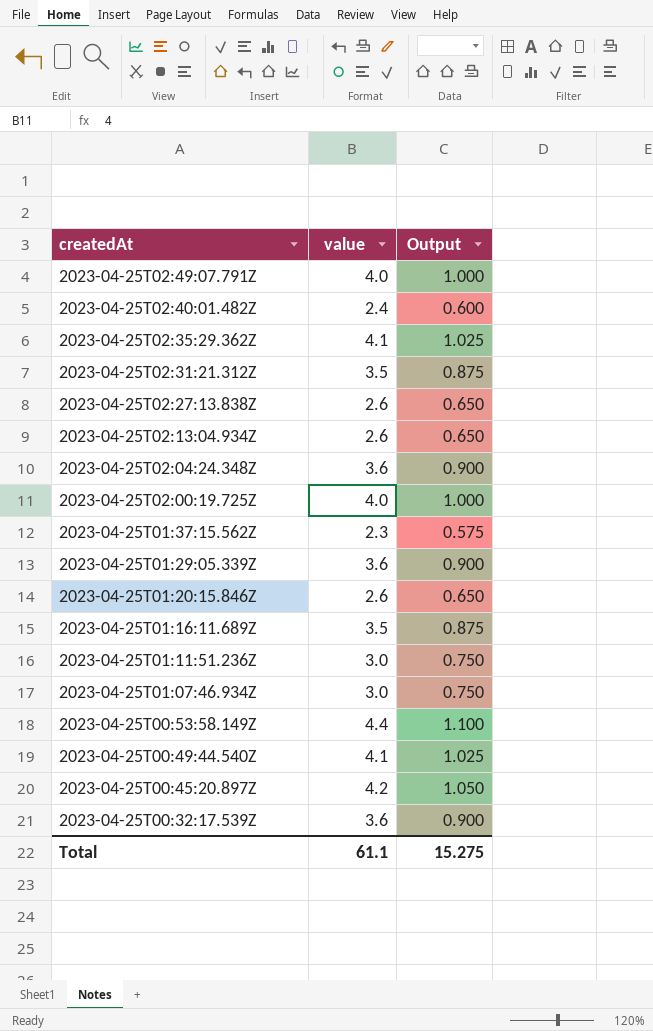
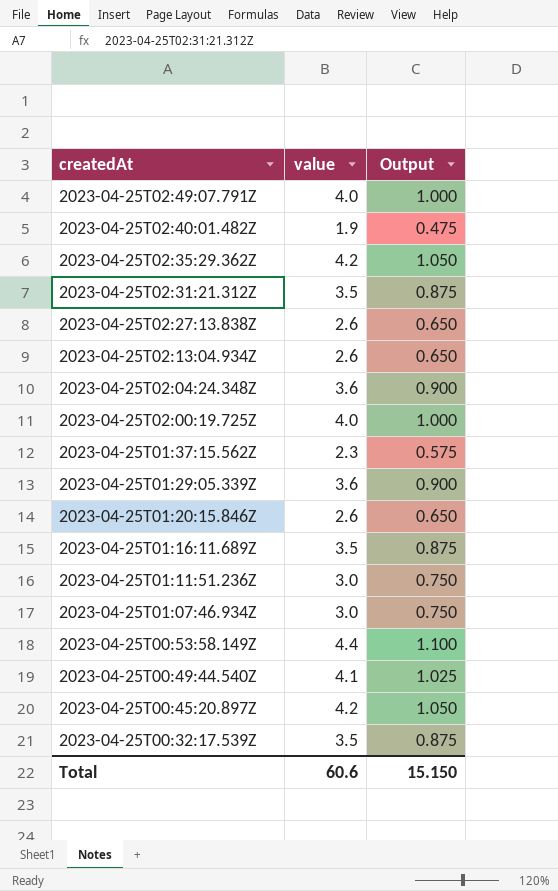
2023-04-25T02:40:01.482Z | value: 2.4 -> 1.9
2023-04-25T02:40:01.482Z | Output: 0.600 -> 0.475
2023-04-25T02:35:29.362Z | value: 4.1 -> 4.2
2023-04-25T02:35:29.362Z | Output: 1.025 -> 1.050
2023-04-25T00:32:17.539Z | value: 3.6 -> 3.5
2023-04-25T00:32:17.539Z | Output: 0.900 -> 0.875
Total | value: 61.1 -> 60.6
Total | Output: 15.275 -> 15.150

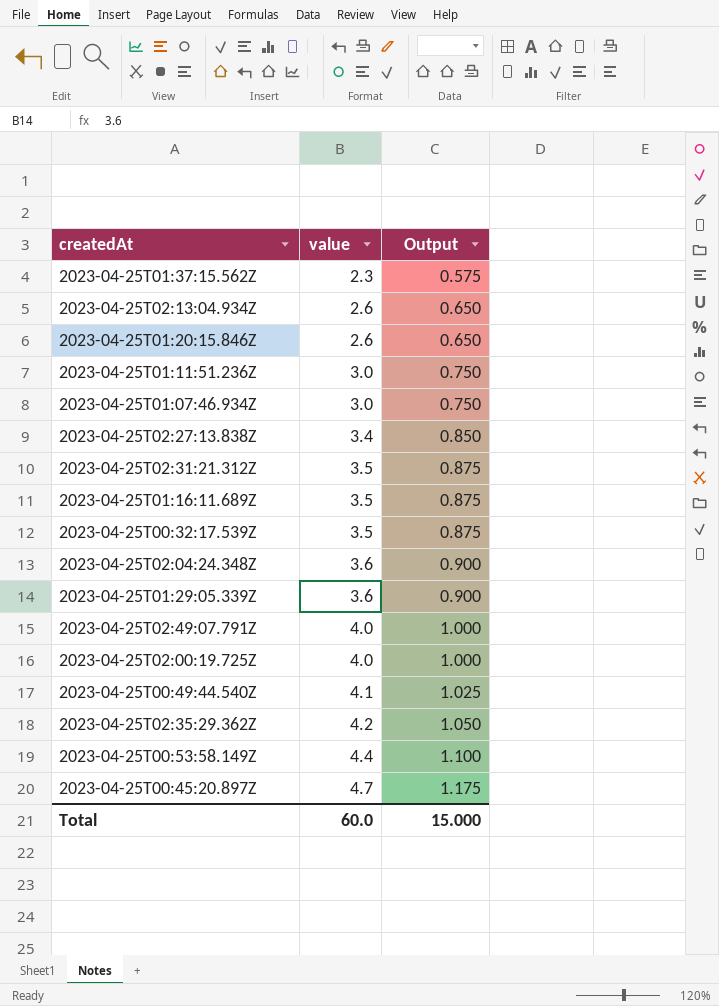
row order: createdAt descending -> value ascending
row 2023-04-25T02:40:01.482Z: 1.9 | 0.475 -> none
2023-04-25T02:27:13.838Z | value: 2.6 -> 3.4
2023-04-25T02:27:13.838Z | Output: 0.650 -> 0.850
2023-04-25T00:45:20.897Z | value: 4.2 -> 4.7
2023-04-25T00:45:20.897Z | Output: 1.050 -> 1.175
Total | value: 60.6 -> 60.0
Total | Output: 15.150 -> 15.000

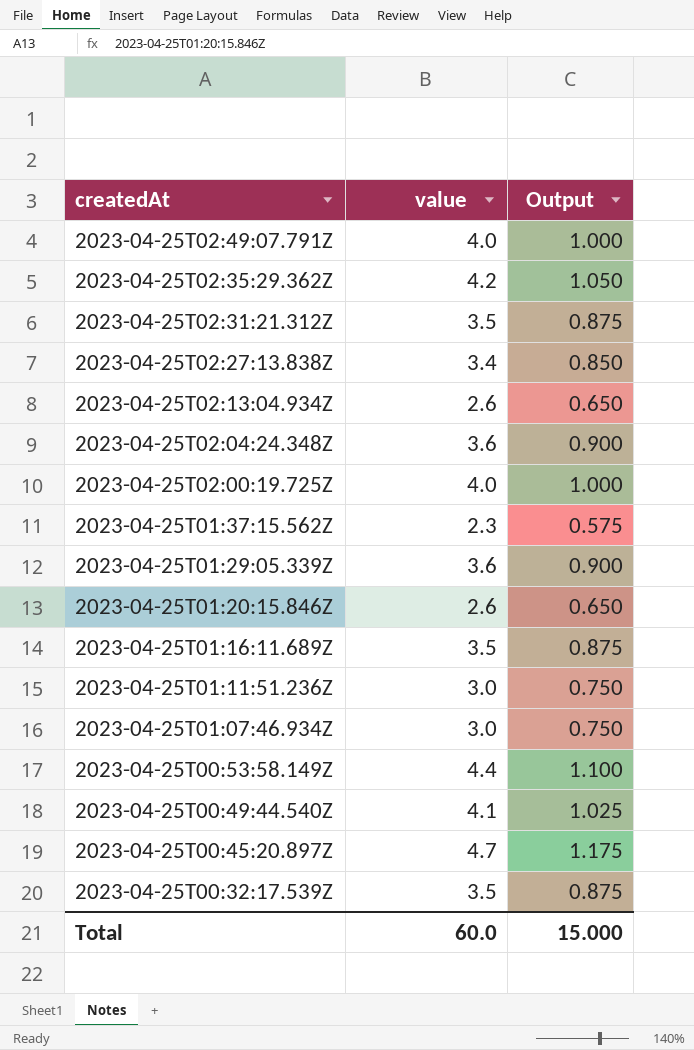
row order: value ascending -> createdAt descending

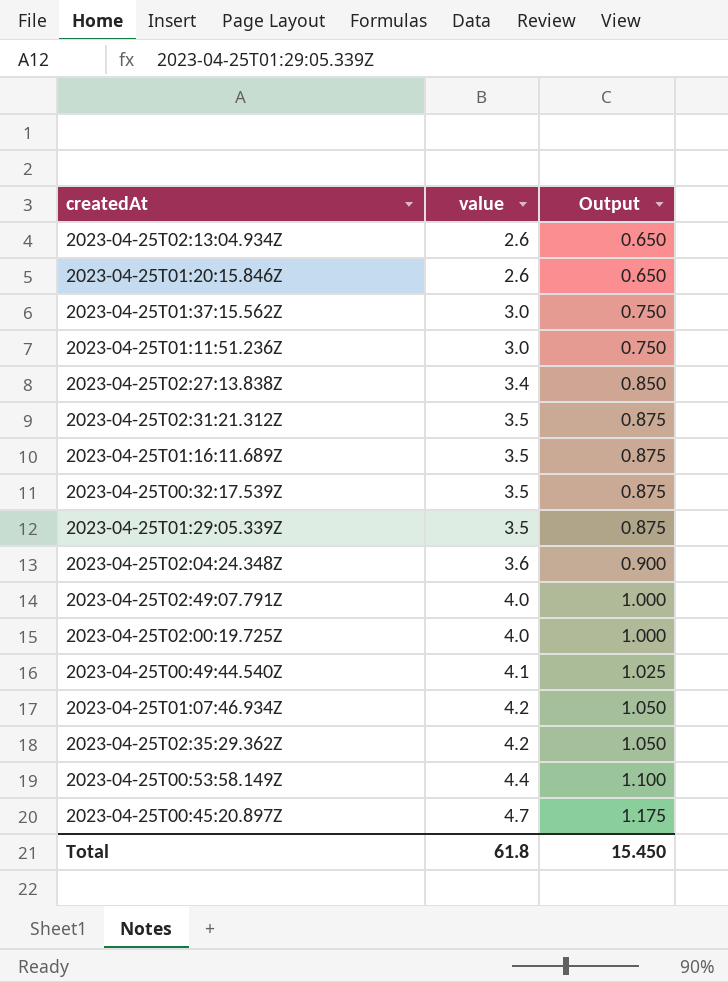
row order: createdAt descending -> value ascending
2023-04-25T01:37:15.562Z | value: 2.3 -> 3.0
2023-04-25T01:37:15.562Z | Output: 0.575 -> 0.750
2023-04-25T01:29:05.339Z | value: 3.6 -> 3.5
2023-04-25T01:29:05.339Z | Output: 0.900 -> 0.875
2023-04-25T01:07:46.934Z | value: 3.0 -> 4.2
2023-04-25T01:07:46.934Z | Output: 0.750 -> 1.050
Total | value: 60.0 -> 61.8
Total | Output: 15.000 -> 15.450

